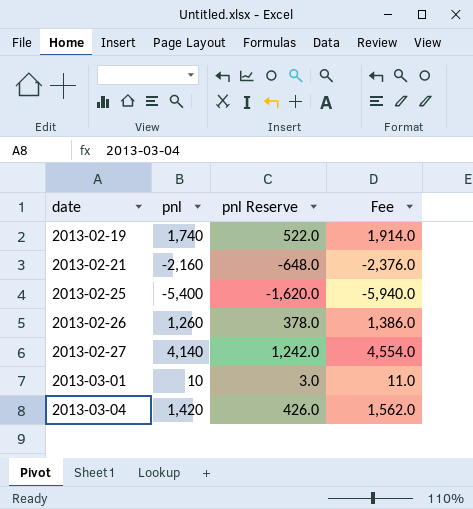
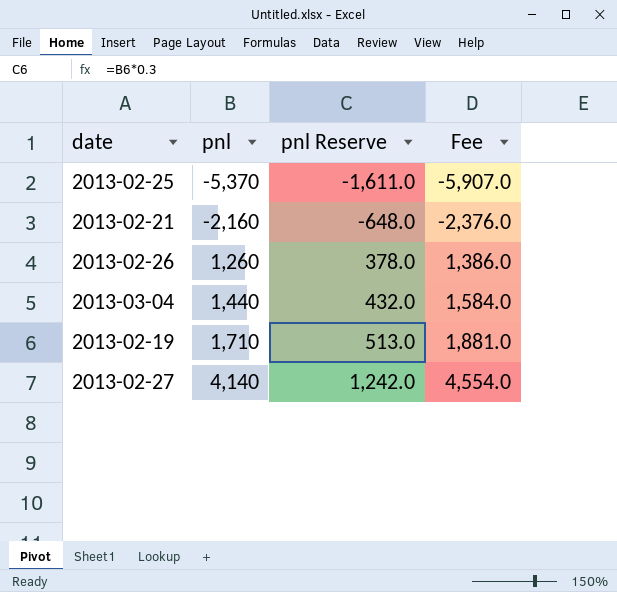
row order: date ascending -> pnl ascending
row 2013-03-01: 10 | 3.0 | 11.0 -> none
2013-02-25 | pnl: -5,400 -> -5,370
2013-02-25 | pnl Reserve: -1,620.0 -> -1,611.0
2013-02-25 | Fee: -5,940.0 -> -5,907.0
2013-03-04 | pnl: 1,420 -> 1,440
2013-03-04 | pnl Reserve: 426.0 -> 432.0
2013-03-04 | Fee: 1,562.0 -> 1,584.0
2013-02-19 | pnl: 1,740 -> 1,710
2013-02-19 | pnl Reserve: 522.0 -> 513.0
2013-02-19 | Fee: 1,914.0 -> 1,881.0

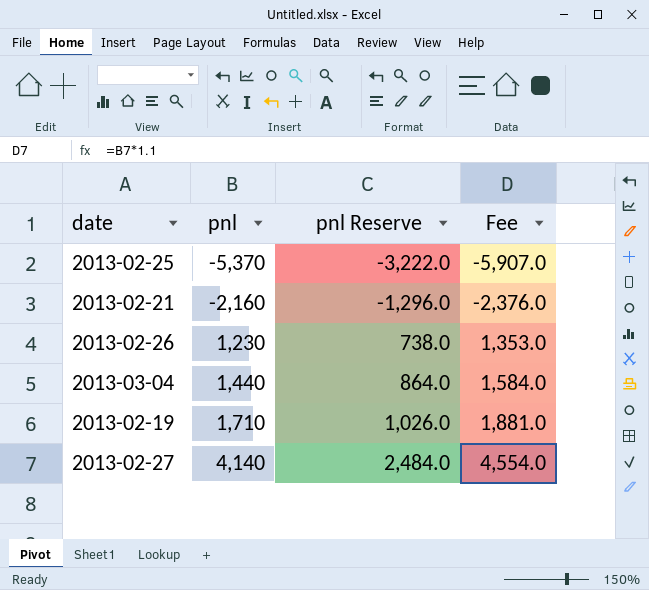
column pnl Reserve | formula: [pnl] * 0.3 -> [pnl] * 0.6
2013-02-26 | pnl: 1,260 -> 1,230
2013-02-26 | Fee: 1,386.0 -> 1,353.0

